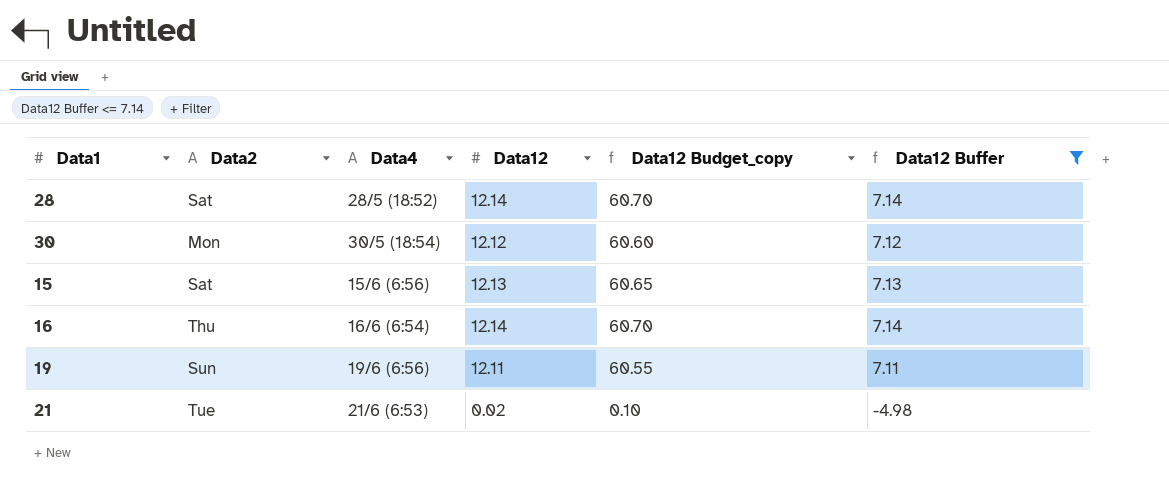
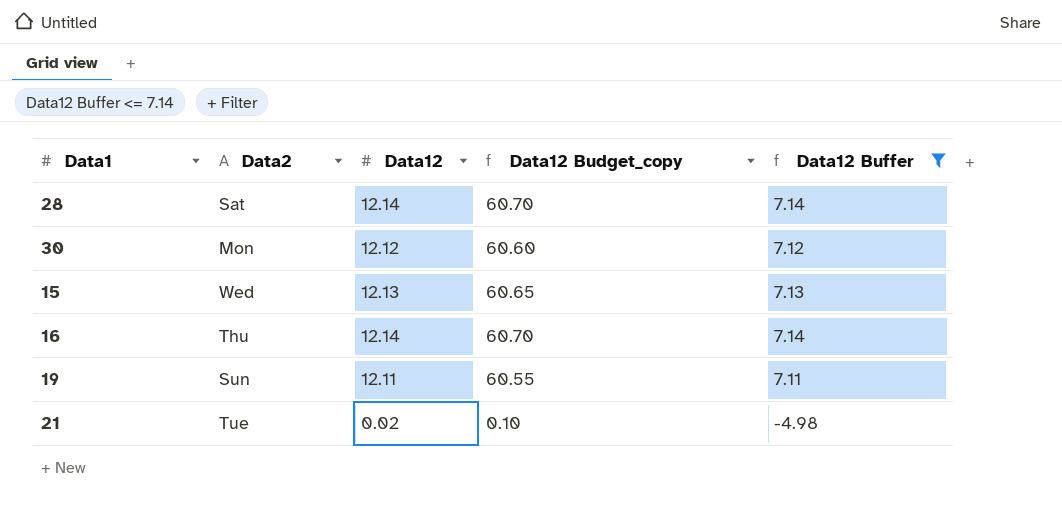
column Data4 | position: 3 -> none
15 | Data2: Sat -> Wed

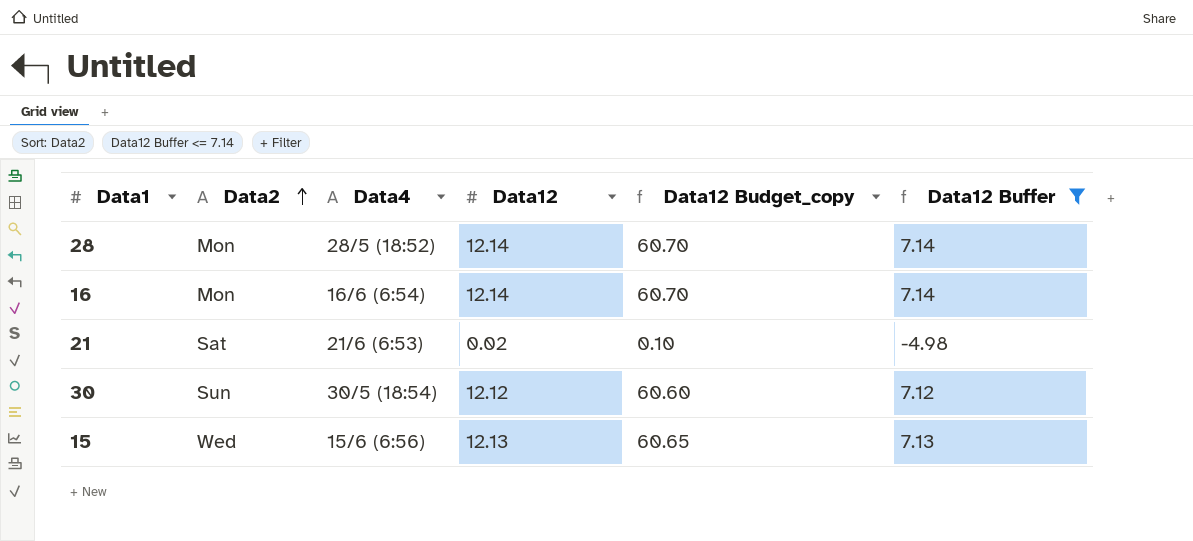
row order: none -> Data2 ascending
column Data4 | position: none -> 3
row 19: Sun | 12.11 | 60.55 | 7.11 -> none
28 | Data2: Sat -> Mon
16 | Data2: Thu -> Mon
21 | Data2: Tue -> Sat
30 | Data2: Mon -> Sun

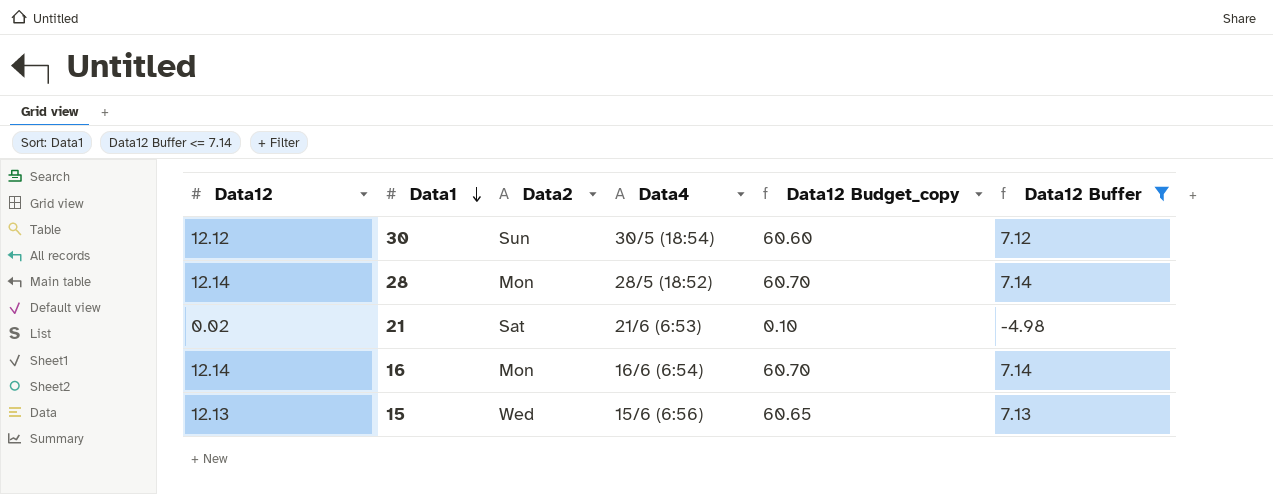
row order: Data2 ascending -> Data1 descending
column Data12 | position: 4 -> 1

